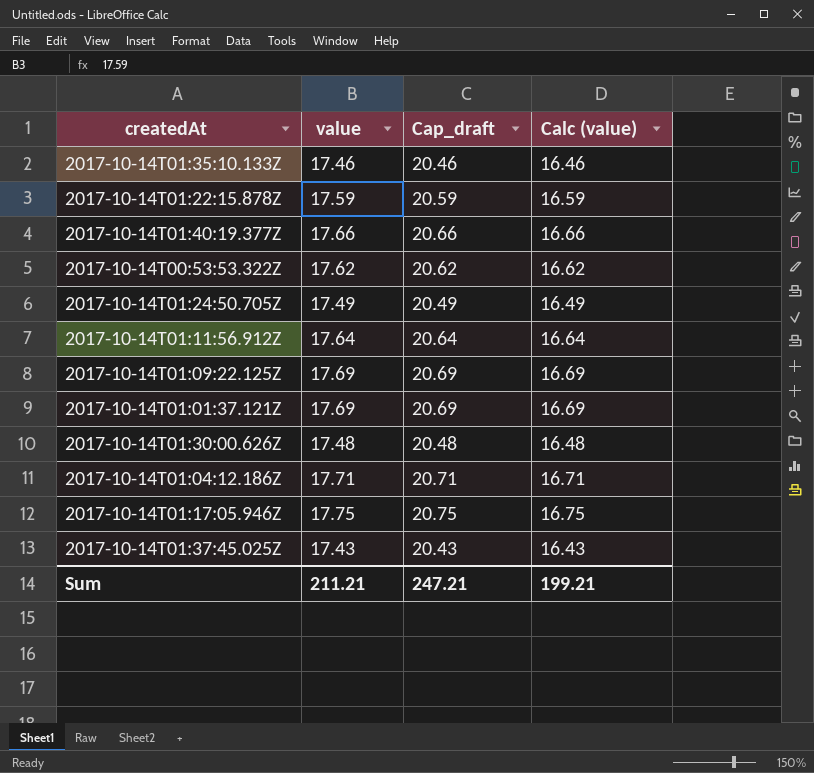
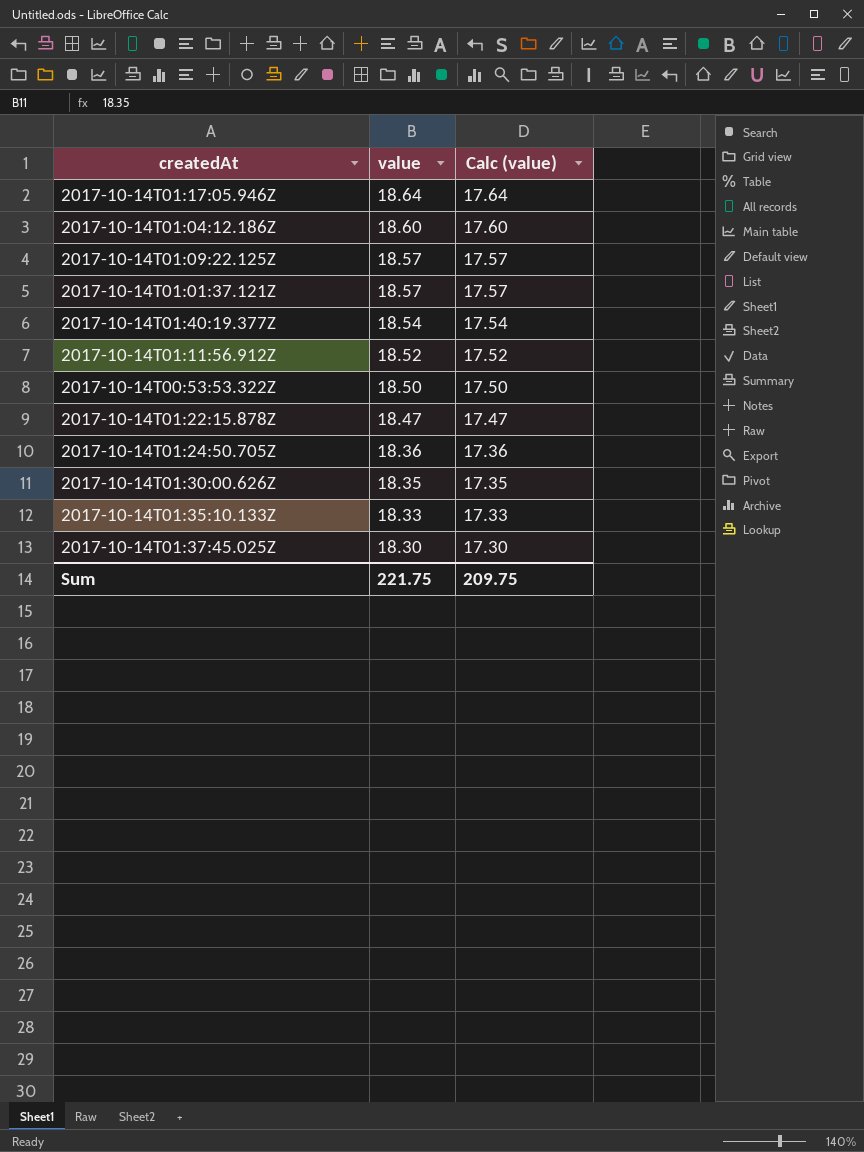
row order: none -> value descending
column Cap_draft | formula: [value] + 3 -> none
2017-10-14T01:17:05.946Z | value: 17.75 -> 18.64
2017-10-14T01:17:05.946Z | Calc (value): 16.75 -> 17.64
2017-10-14T01:04:12.186Z | value: 17.71 -> 18.60
2017-10-14T01:04:12.186Z | Calc (value): 16.71 -> 17.60
2017-10-14T01:09:22.125Z | value: 17.69 -> 18.57
2017-10-14T01:09:22.125Z | Calc (value): 16.69 -> 17.57
2017-10-14T01:01:37.121Z | value: 17.69 -> 18.57
2017-10-14T01:01:37.121Z | Calc (value): 16.69 -> 17.57
2017-10-14T01:40:19.377Z | value: 17.66 -> 18.54
2017-10-14T01:40:19.377Z | Calc (value): 16.66 -> 17.54
2017-10-14T01:11:56.912Z | value: 17.64 -> 18.52
2017-10-14T01:11:56.912Z | Calc (value): 16.64 -> 17.52
2017-10-14T00:53:53.322Z | value: 17.62 -> 18.50
2017-10-14T00:53:53.322Z | Calc (value): 16.62 -> 17.50
2017-10-14T01:22:15.878Z | value: 17.59 -> 18.47
2017-10-14T01:22:15.878Z | Calc (value): 16.59 -> 17.47
2017-10-14T01:24:50.705Z | value: 17.49 -> 18.36
2017-10-14T01:24:50.705Z | Calc (value): 16.49 -> 17.36
2017-10-14T01:30:00.626Z | value: 17.48 -> 18.35
2017-10-14T01:30:00.626Z | Calc (value): 16.48 -> 17.35
2017-10-14T01:35:10.133Z | value: 17.46 -> 18.33
2017-10-14T01:35:10.133Z | Calc (value): 16.46 -> 17.33
2017-10-14T01:37:45.025Z | value: 17.43 -> 18.30
2017-10-14T01:37:45.025Z | Calc (value): 16.43 -> 17.30
Sum | value: 211.21 -> 221.75
Sum | Calc (value): 199.21 -> 209.75

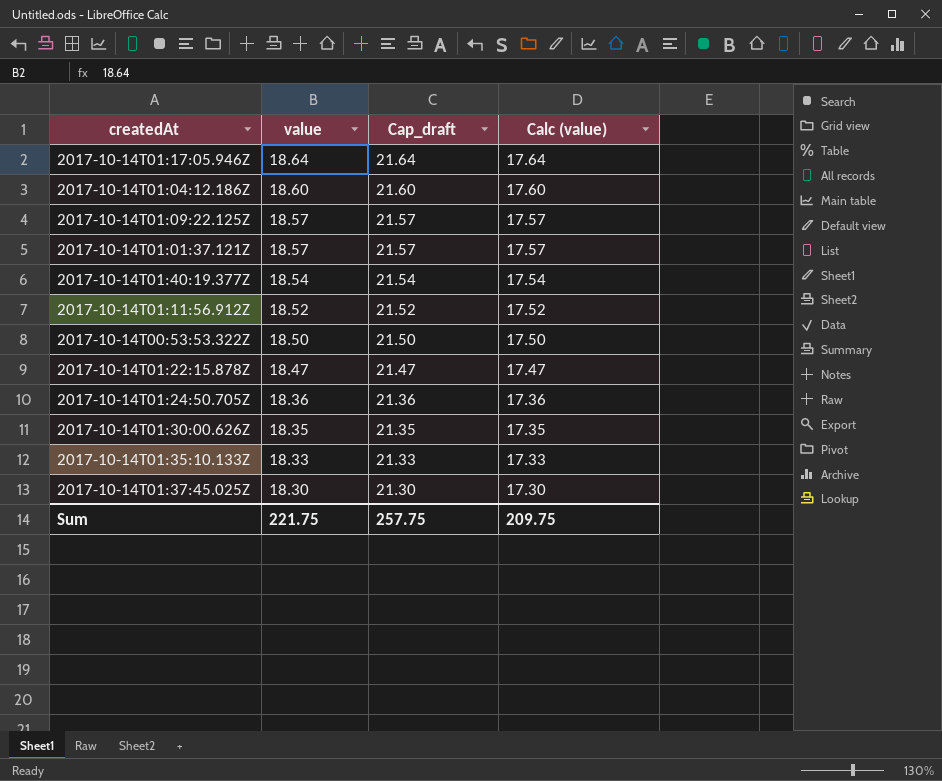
column Cap_draft | formula: none -> [value] + 3

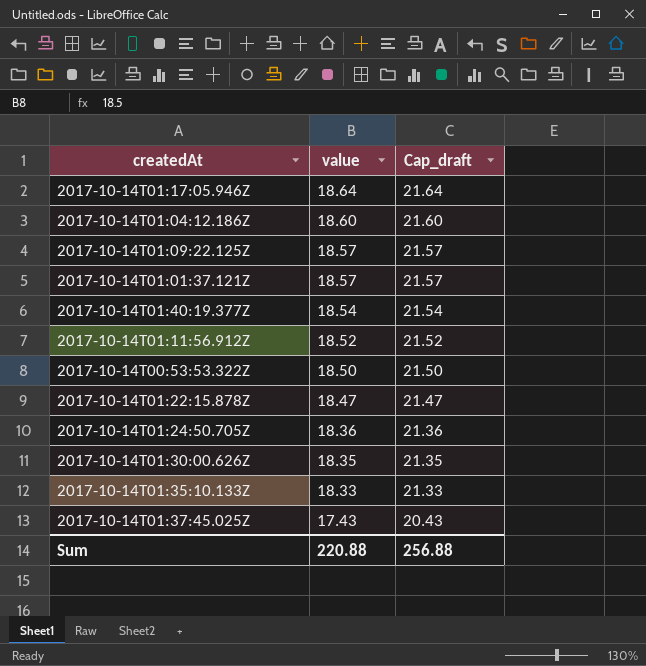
column Calc (value) | formula: [value] - 1 -> none
2017-10-14T01:37:45.025Z | value: 18.30 -> 17.43
2017-10-14T01:37:45.025Z | Cap_draft: 21.30 -> 20.43
Sum | value: 221.75 -> 220.88
Sum | Cap_draft: 257.75 -> 256.88

